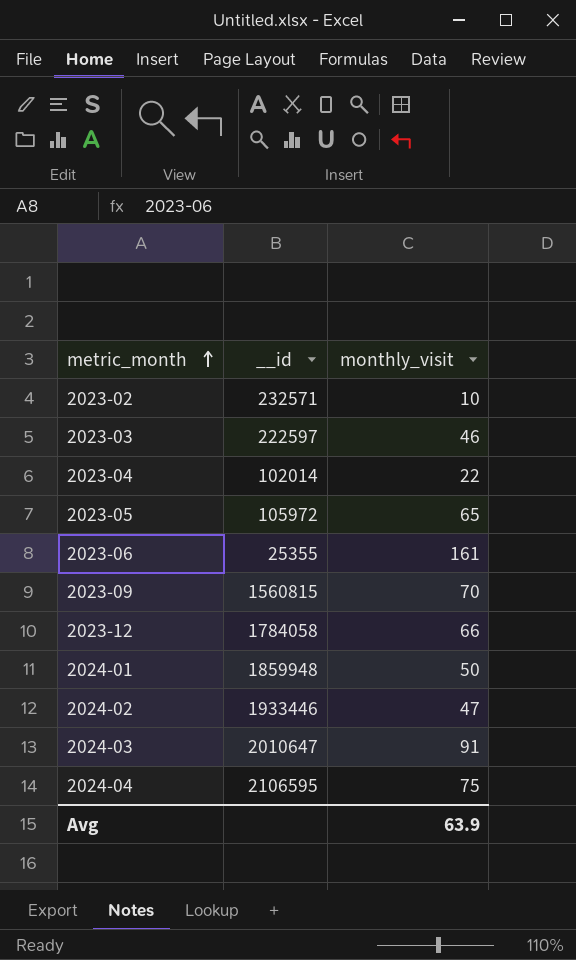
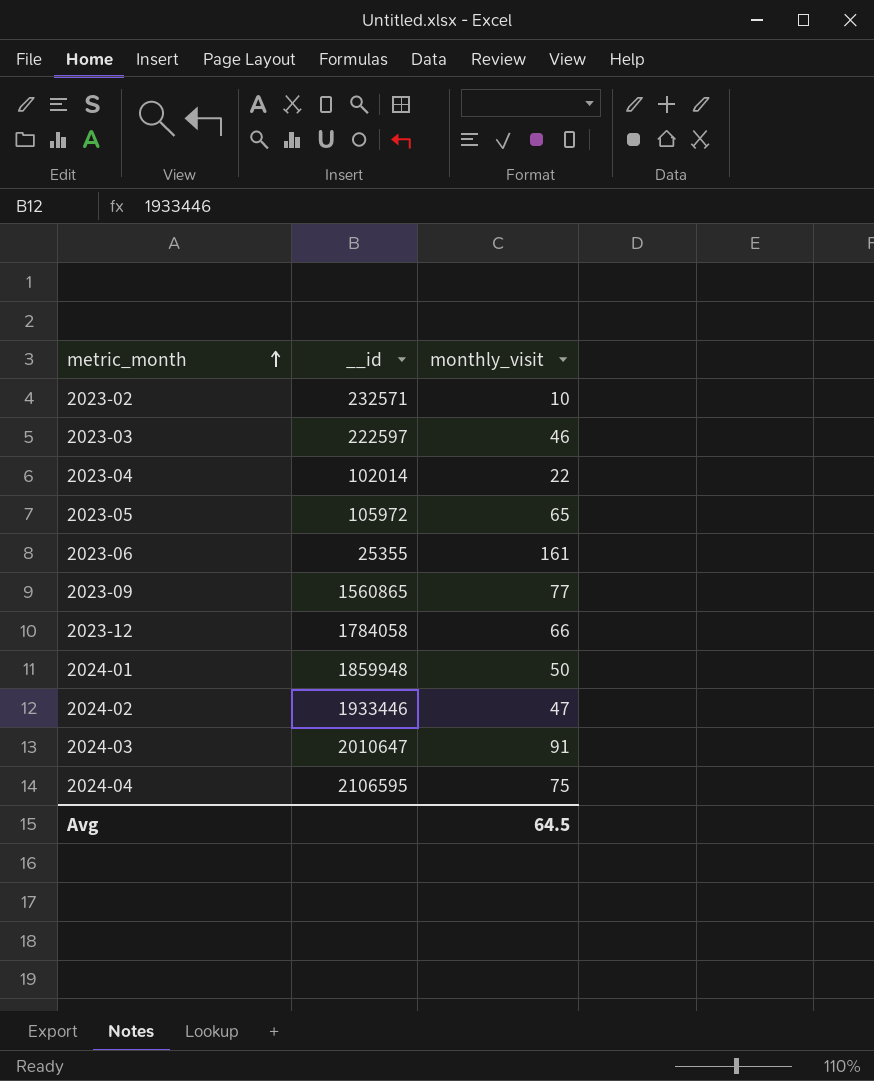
2023-09 | __id: 1560815 -> 1560865
2023-09 | monthly_visit: 70 -> 77
Avg | monthly_visit: 63.9 -> 64.5

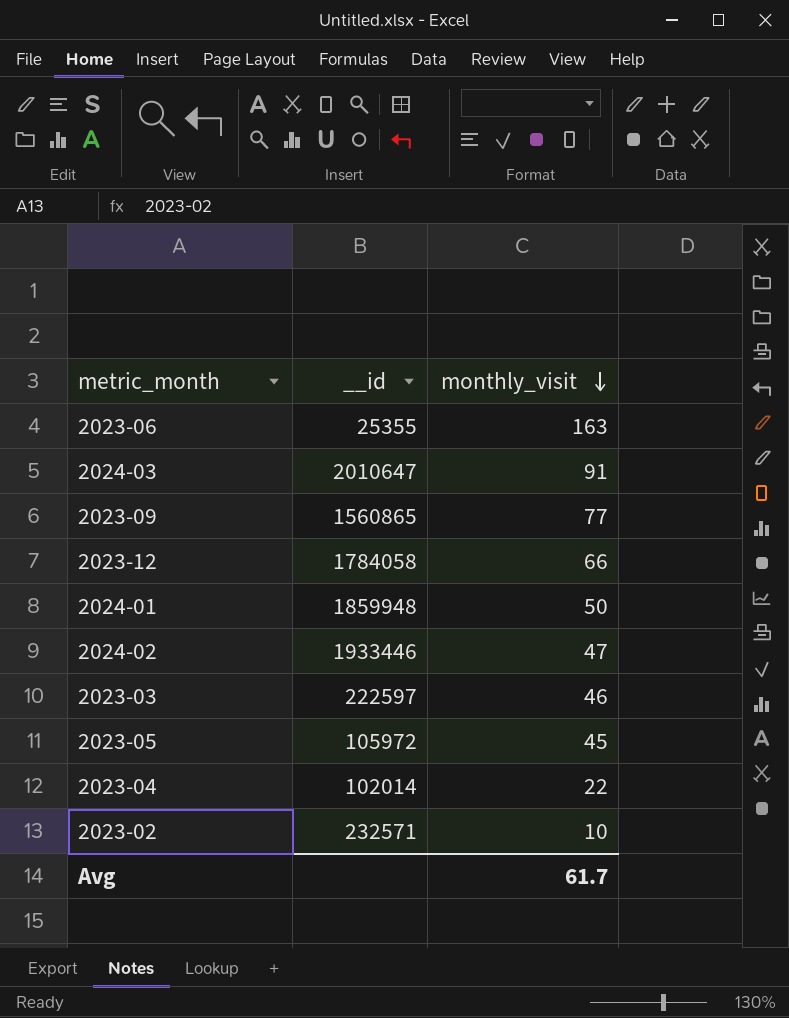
row order: metric_month ascending -> monthly_visit descending
row 2024-04: 2106595 | 75 -> none
2023-06 | monthly_visit: 161 -> 163
2023-05 | monthly_visit: 65 -> 45
Avg | monthly_visit: 64.5 -> 61.7

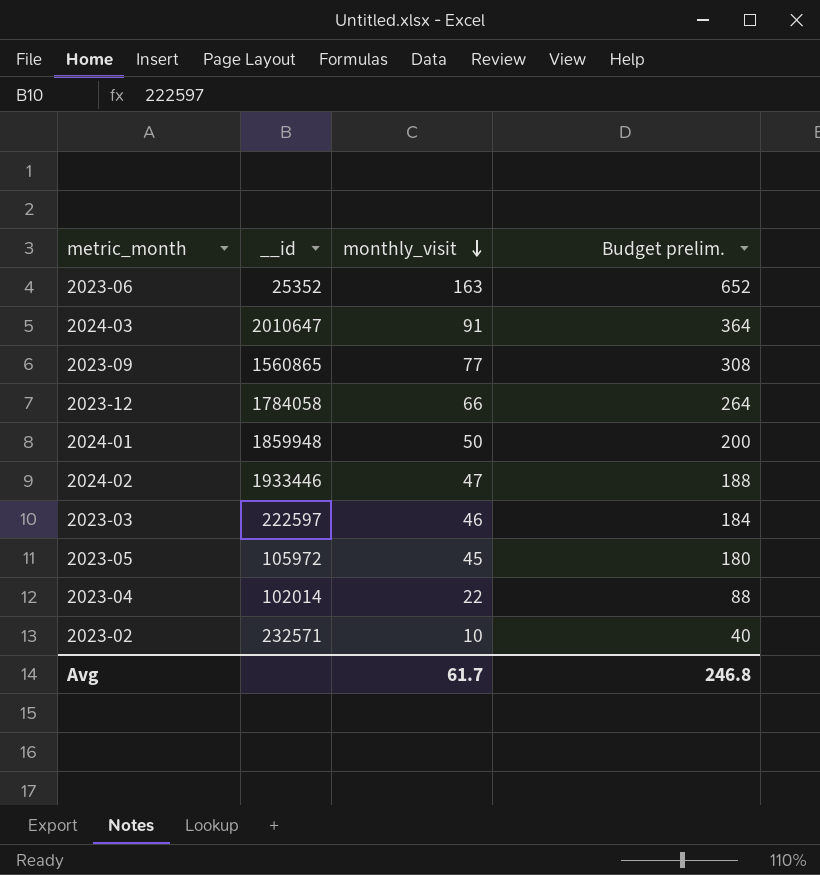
column Budget prelim. | formula: none -> [monthly_visit] * 4
2023-06 | __id: 25355 -> 25352

